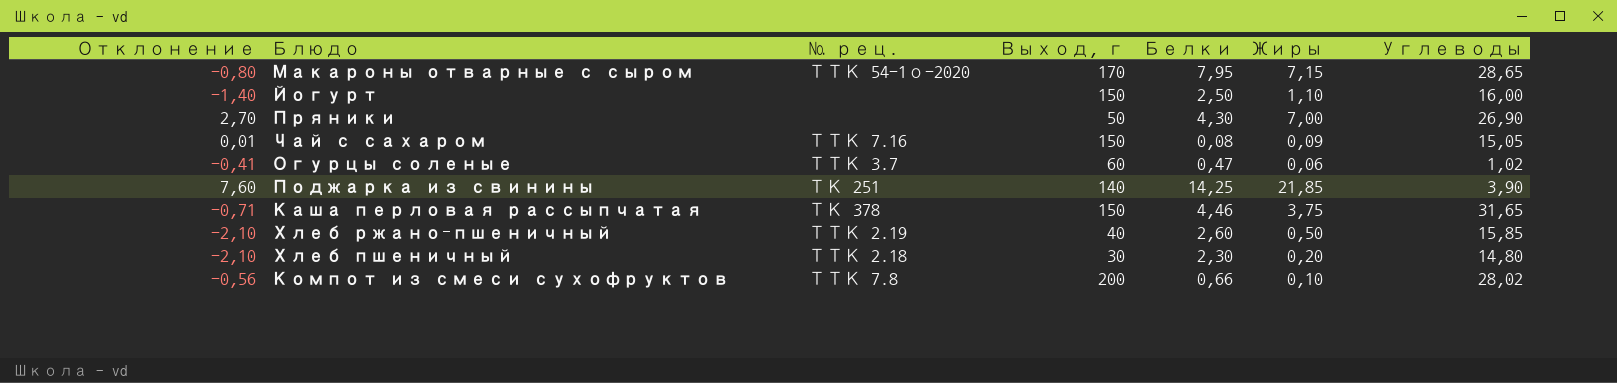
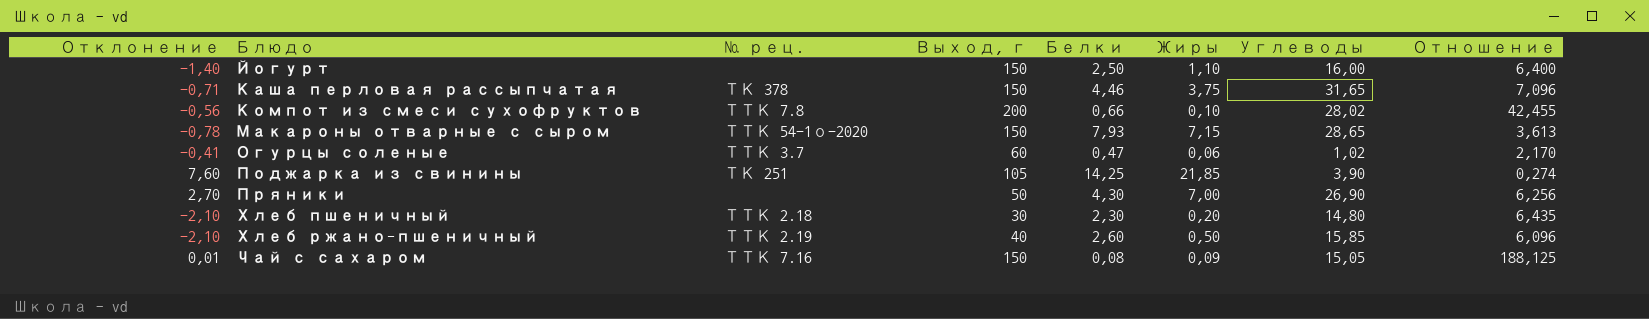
row order: none -> Блюдо ascending
column Отношение | formula: none -> [Углеводы] / [Белки]
Макароны отварные с сыром | Отклонение: -0,80 -> -0,78
Макароны отварные с сыром | Выход, г: 170 -> 150
Макароны отварные с сыром | Белки: 7,95 -> 7,93
Поджарка из свинины | Выход, г: 140 -> 105

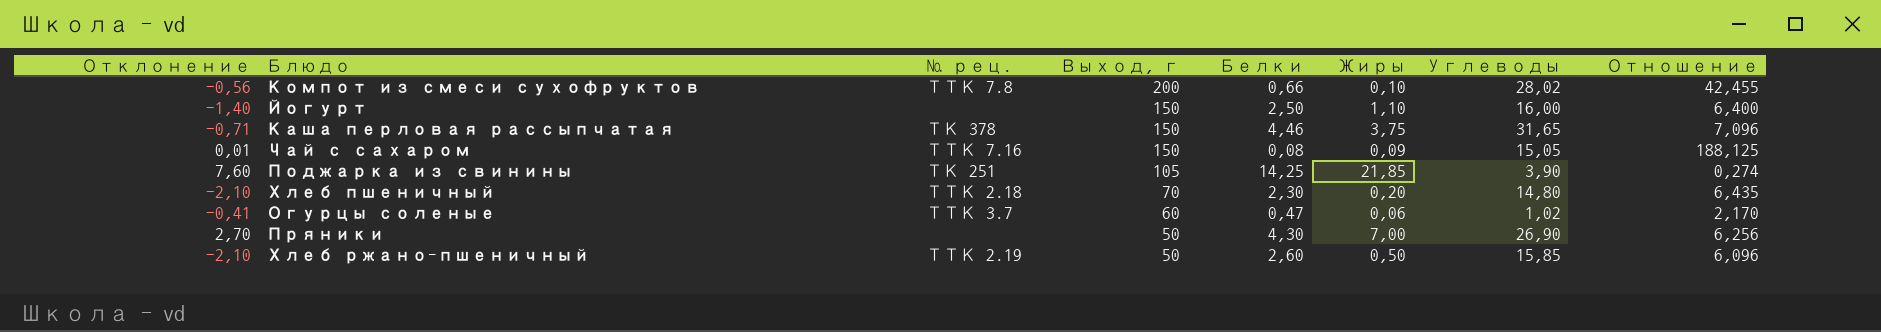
row order: Блюдо ascending -> Выход, г descending
row Макароны отварные с сыром: -0,78 | ТТК 54-1о-2020 | 150 | 7,93 | 7,15 | 28,65 | 3,613 -> none
Хлеб пшеничный | Выход, г: 30 -> 70
Хлеб ржано-пшеничный | Выход, г: 40 -> 50

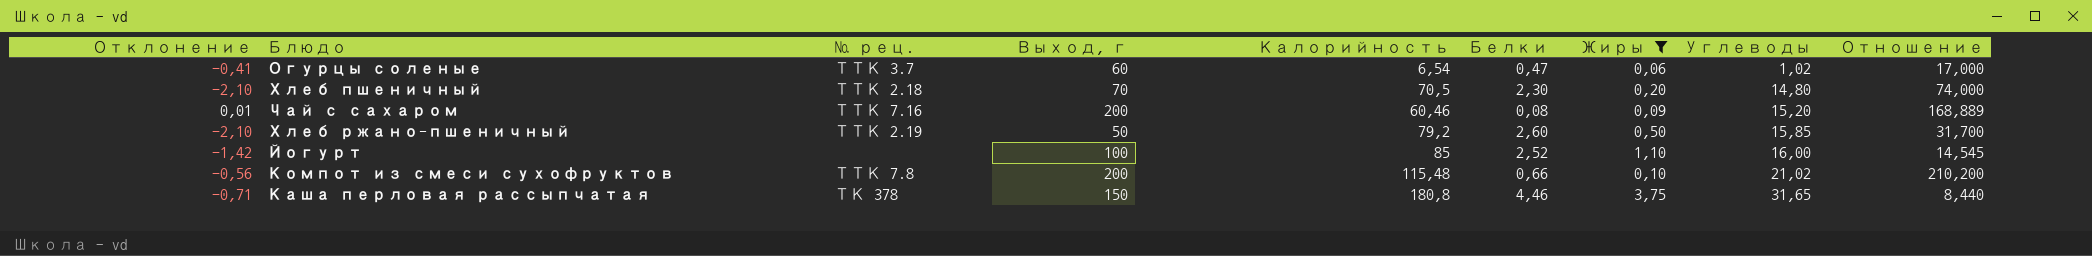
filter: none -> Жиры <= 3,75
row order: Выход, г descending -> Углеводы ascending
column Калорийность | position: none -> 5
column Отношение | formula: [Углеводы] / [Белки] -> [Углеводы] / [Жиры]
Чай с сахаром | Выход, г: 150 -> 200
Чай с сахаром | Углеводы: 15,05 -> 15,20
Йогурт | Отклонение: -1,40 -> -1,42
Йогурт | Выход, г: 150 -> 100
Йогурт | Белки: 2,50 -> 2,52
Компот из смеси сухофруктов | Углеводы: 28,02 -> 21,02

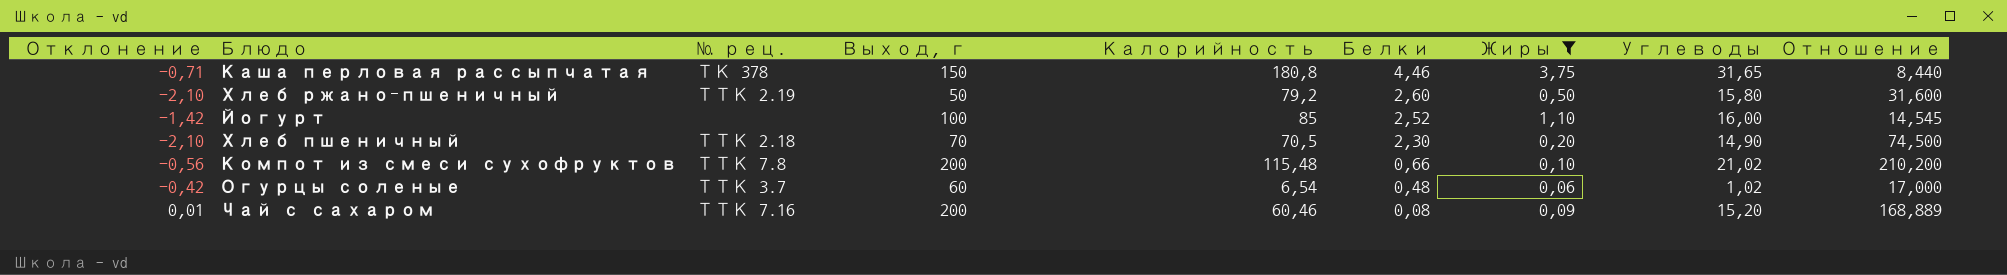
row order: Углеводы ascending -> Белки descending
Хлеб ржано-пшеничный | Углеводы: 15,85 -> 15,80
Хлеб ржано-пшеничный | Отношение: 31,700 -> 31,600
Хлеб пшеничный | Углеводы: 14,80 -> 14,90
Хлеб пшеничный | Отношение: 74,000 -> 74,500
Огурцы соленые | Отклонение: -0,41 -> -0,42
Огурцы соленые | Белки: 0,47 -> 0,48

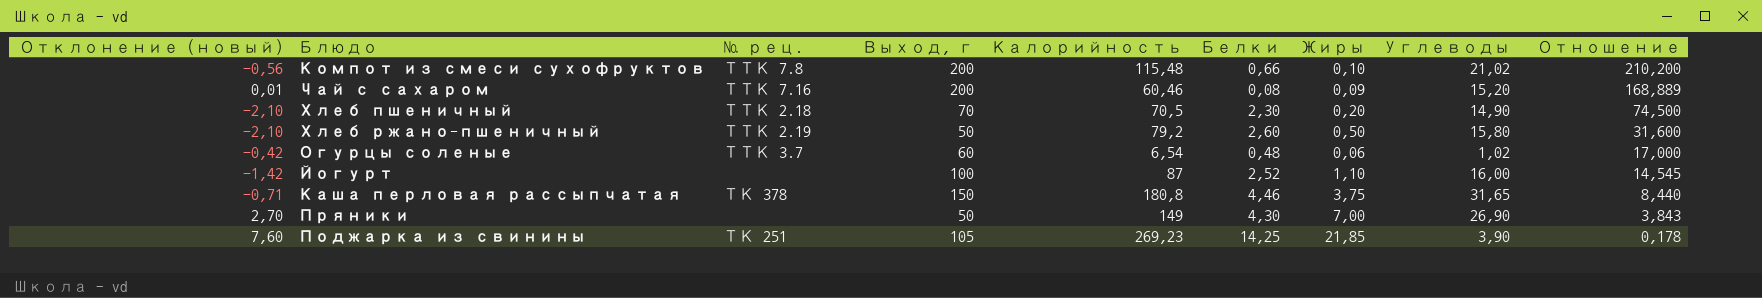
filter: Жиры <= 3,75 -> none
row order: Белки descending -> Отношение descending
column name: Отклонение -> Отклонение (новый)
Йогурт | Калорийность: 85 -> 87

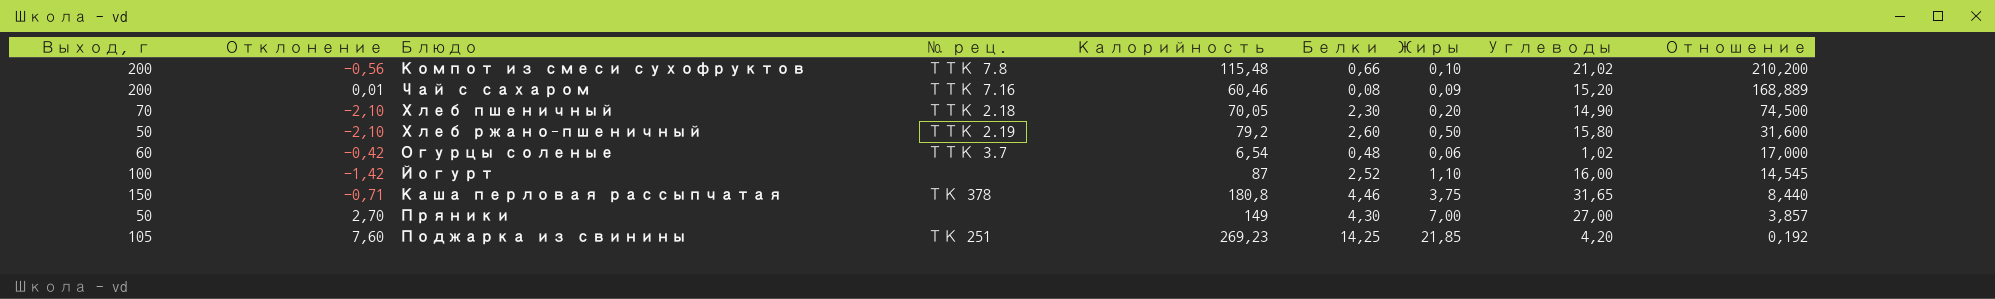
column Выход, г | position: 4 -> 1
column name: Отклонение (новый) -> Отклонение
Хлеб пшеничный | Калорийность: 70,5 -> 70,05
Пряники | Углеводы: 26,90 -> 27,00
Пряники | Отношение: 3,843 -> 3,857
Поджарка из свинины | Углеводы: 3,90 -> 4,20
Поджарка из свинины | Отношение: 0,178 -> 0,192

